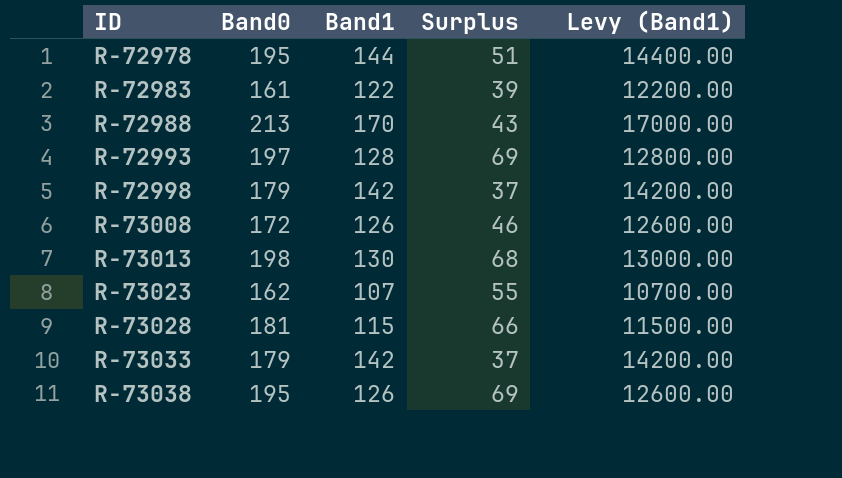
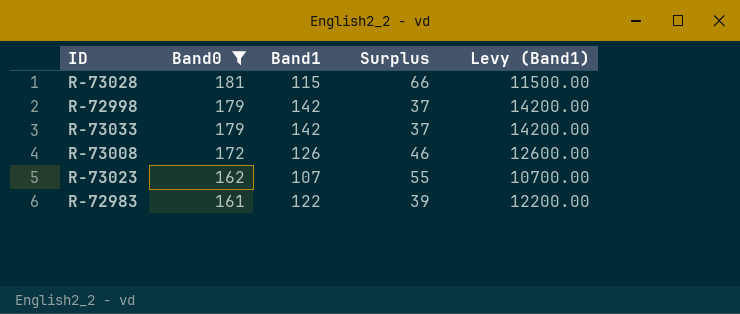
filter: none -> Band0 <= 181
row order: ID ascending -> Band0 descending

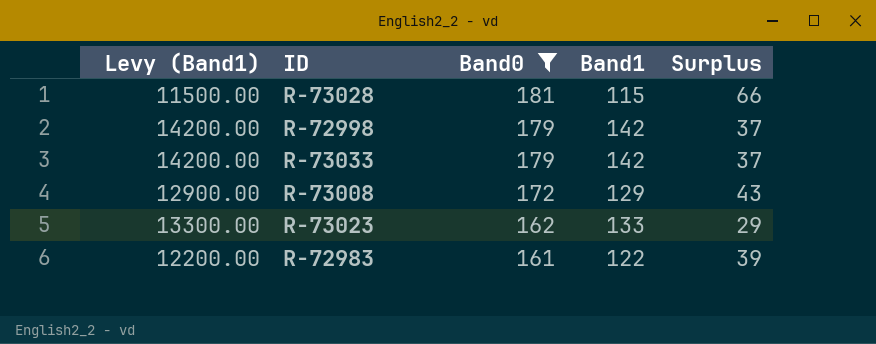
column Levy (Band1) | position: 5 -> 1
R-73008 | Levy (Band1): 12600.00 -> 12900.00
R-73008 | Band1: 126 -> 129
R-73008 | Surplus: 46 -> 43
R-73023 | Levy (Band1): 10700.00 -> 13300.00
R-73023 | Band1: 107 -> 133
R-73023 | Surplus: 55 -> 29

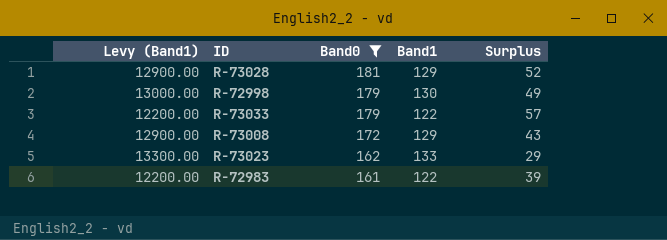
R-73028 | Levy (Band1): 11500.00 -> 12900.00
R-73028 | Band1: 115 -> 129
R-73028 | Surplus: 66 -> 52
R-72998 | Levy (Band1): 14200.00 -> 13000.00
R-72998 | Band1: 142 -> 130
R-72998 | Surplus: 37 -> 49
R-73033 | Levy (Band1): 14200.00 -> 12200.00
R-73033 | Band1: 142 -> 122
R-73033 | Surplus: 37 -> 57

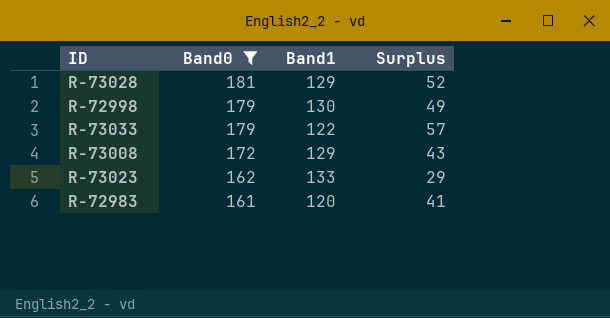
column Levy (Band1) | formula: [Band1] * 100 -> none
R-72983 | Band1: 122 -> 120
R-72983 | Surplus: 39 -> 41

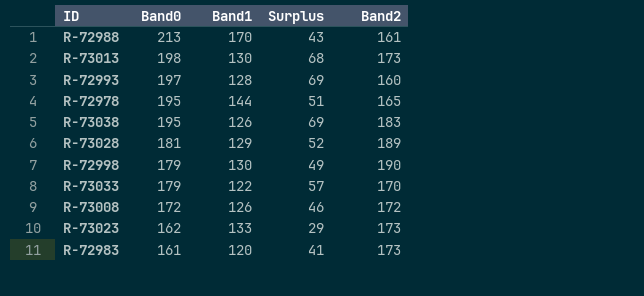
filter: Band0 <= 181 -> none
column Band2 | position: none -> 5
R-73008 | Band1: 129 -> 126
R-73008 | Surplus: 43 -> 46

